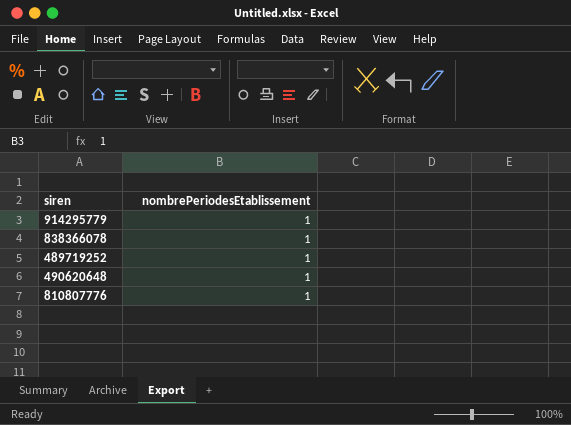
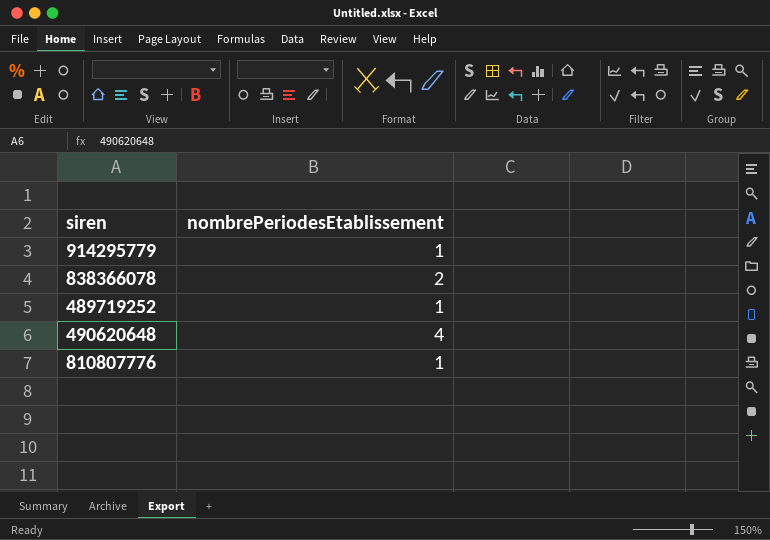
838366078 | nombrePeriodesEtablissement: 1 -> 2
490620648 | nombrePeriodesEtablissement: 1 -> 4

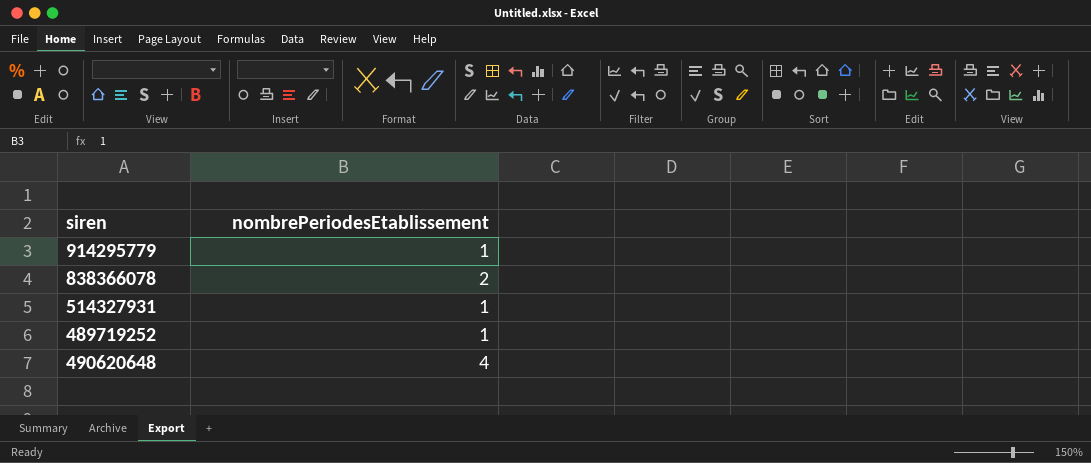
row 810807776: 1 -> none
row 514327931: none -> 1

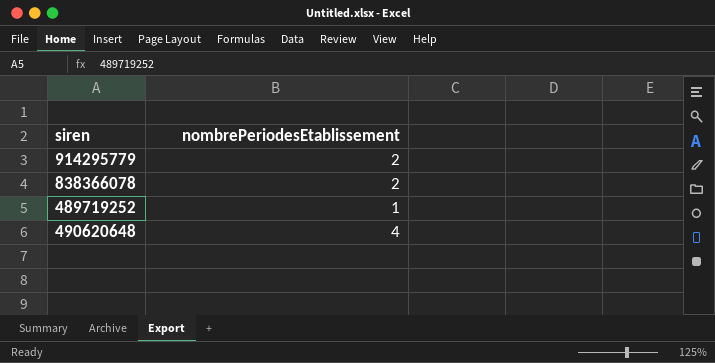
row 514327931: 1 -> none
914295779 | nombrePeriodesEtablissement: 1 -> 2

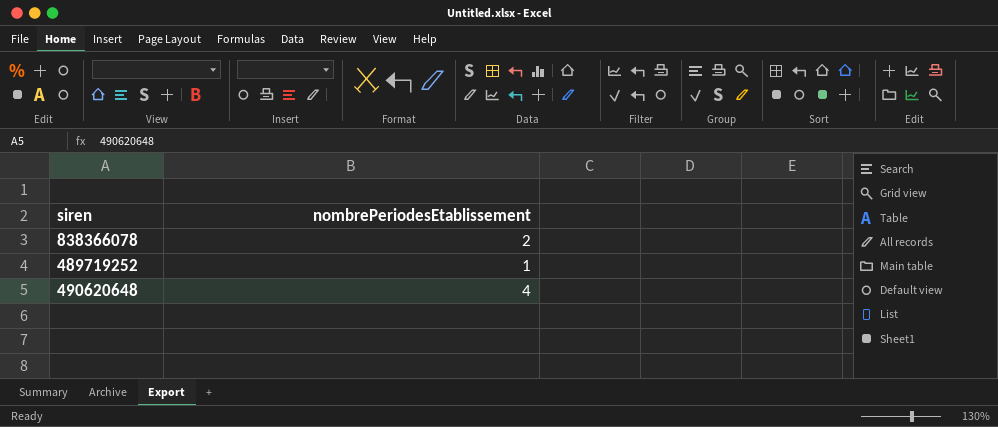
row 914295779: 2 -> none

